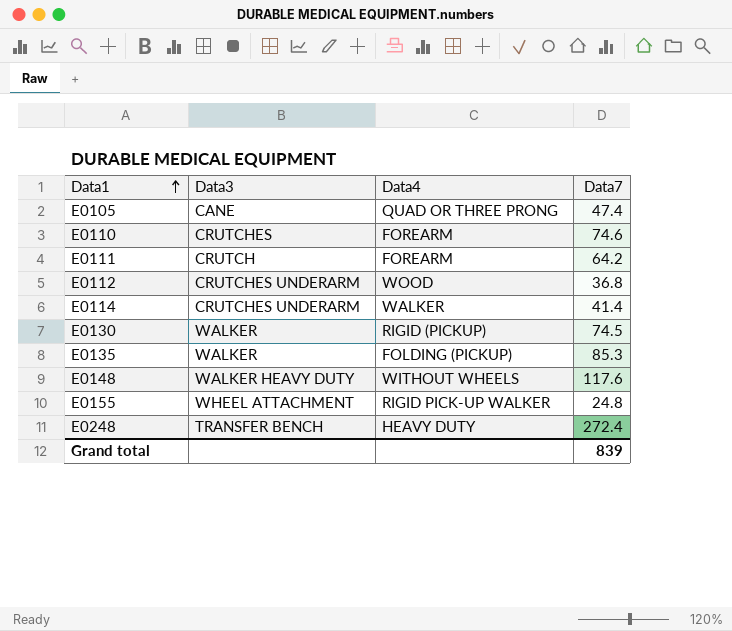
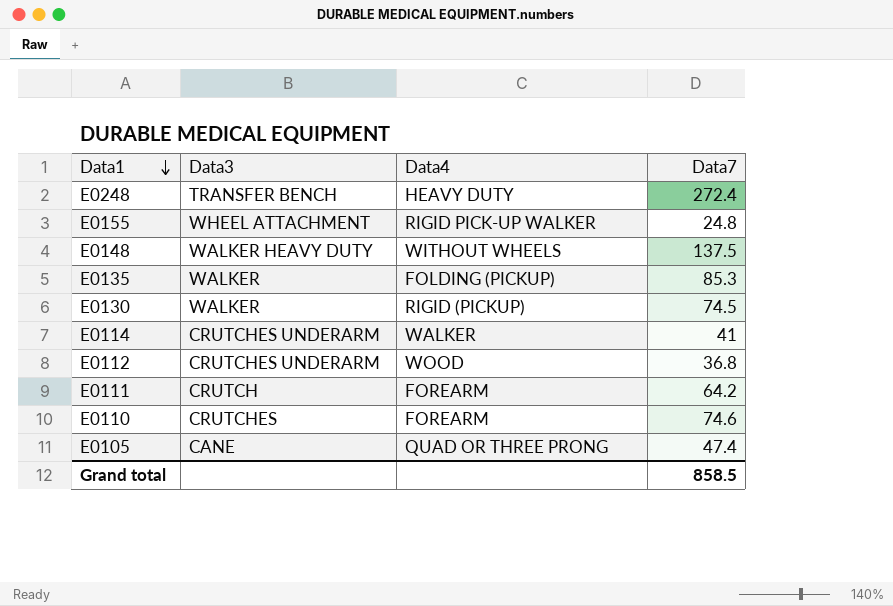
row order: Data1 ascending -> Data1 descending
E0148 | Data7: 117.6 -> 137.5
E0114 | Data7: 41.4 -> 41
Grand total | Data7: 839 -> 858.5

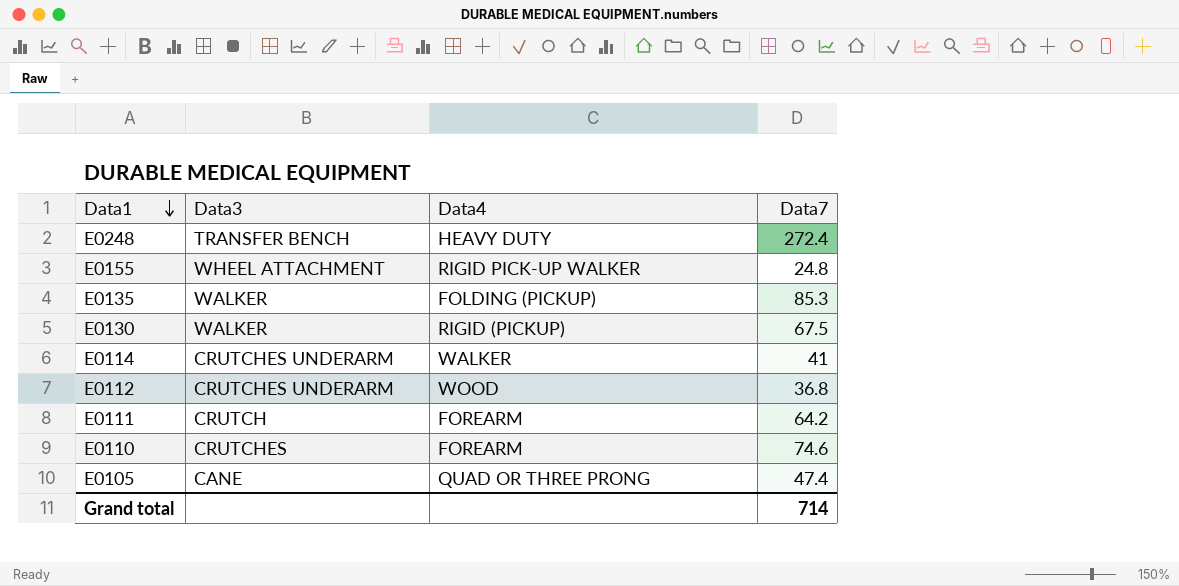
row E0148: WALKER HEAVY DUTY | WITHOUT WHEELS | 137.5 -> none
E0130 | Data7: 74.5 -> 67.5
Grand total | Data7: 858.5 -> 714

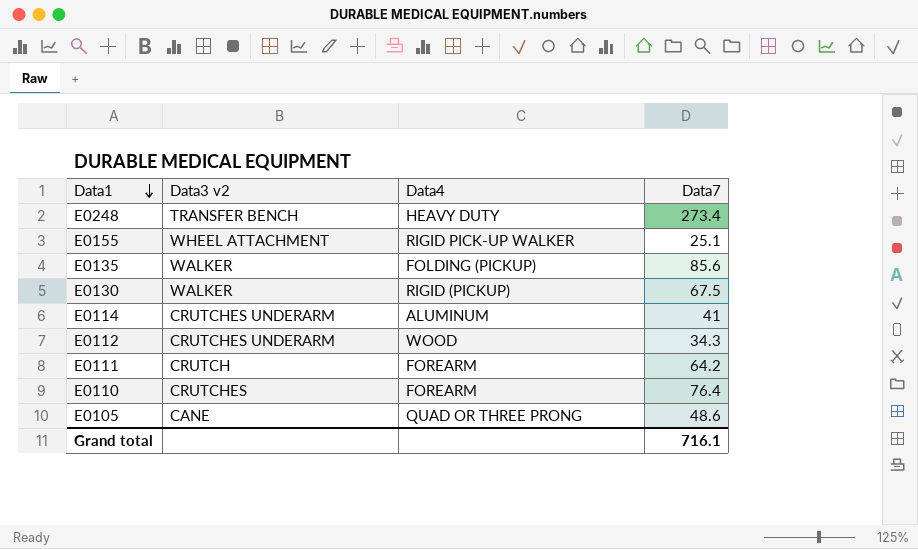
column name: Data3 -> Data3 v2
E0248 | Data7: 272.4 -> 273.4
E0155 | Data7: 24.8 -> 25.1
E0135 | Data7: 85.3 -> 85.6
E0114 | Data4: WALKER -> ALUMINUM
E0112 | Data7: 36.8 -> 34.3
E0110 | Data7: 74.6 -> 76.4
E0105 | Data7: 47.4 -> 48.6
Grand total | Data7: 714 -> 716.1

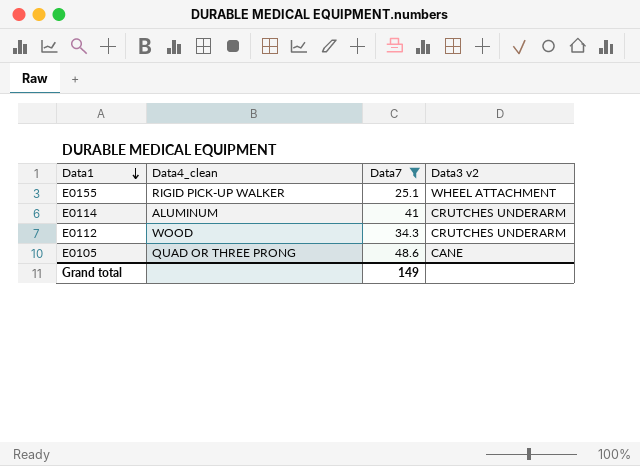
filter: none -> Data7 <= 48.6
column name: Data4 -> Data4_clean
column Data3 v2 | position: 2 -> 4
Grand total | Data7: 716.1 -> 149

